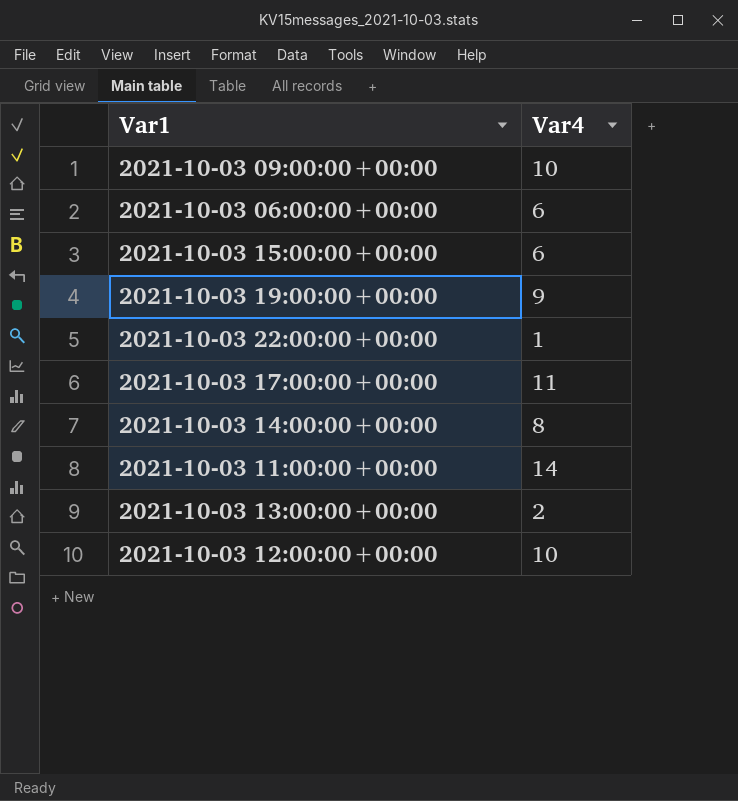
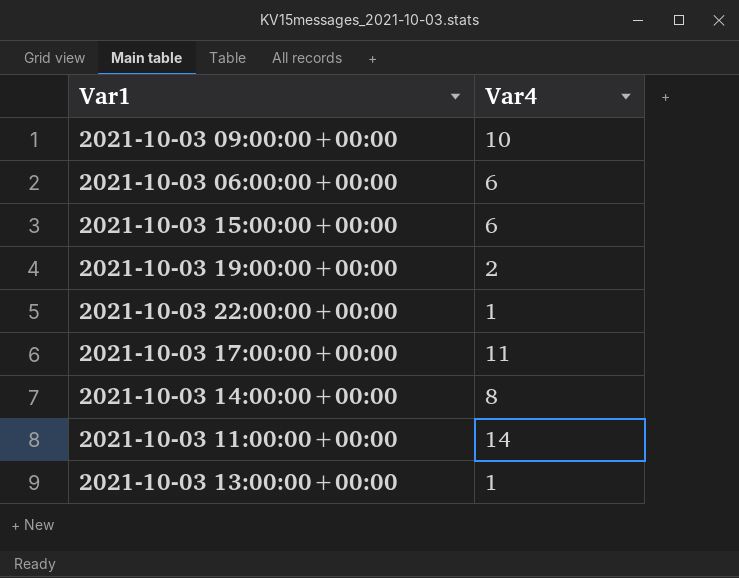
row 2021-10-03 12:00:00+00:00: 10 -> none
2021-10-03 19:00:00+00:00 | Var4: 9 -> 2
2021-10-03 13:00:00+00:00 | Var4: 2 -> 1

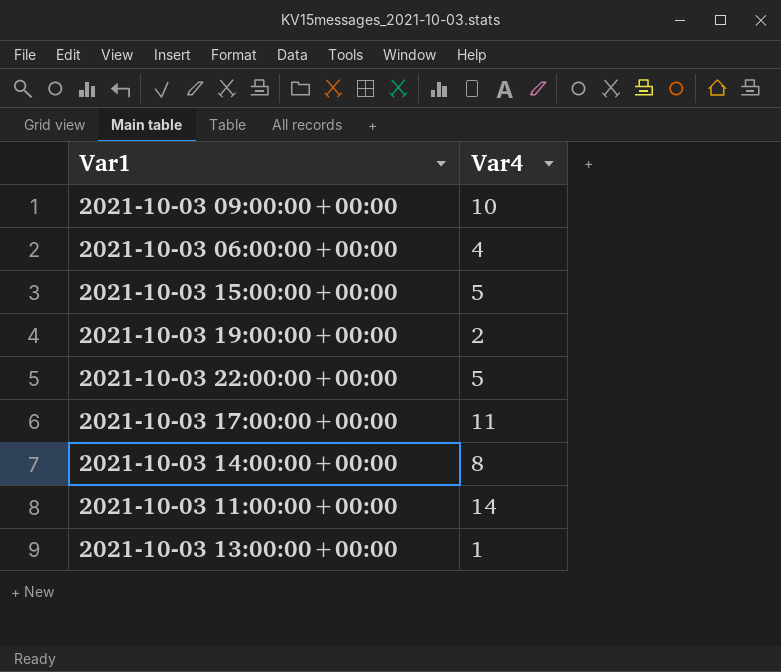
2021-10-03 06:00:00+00:00 | Var4: 6 -> 4
2021-10-03 15:00:00+00:00 | Var4: 6 -> 5
2021-10-03 22:00:00+00:00 | Var4: 1 -> 5

